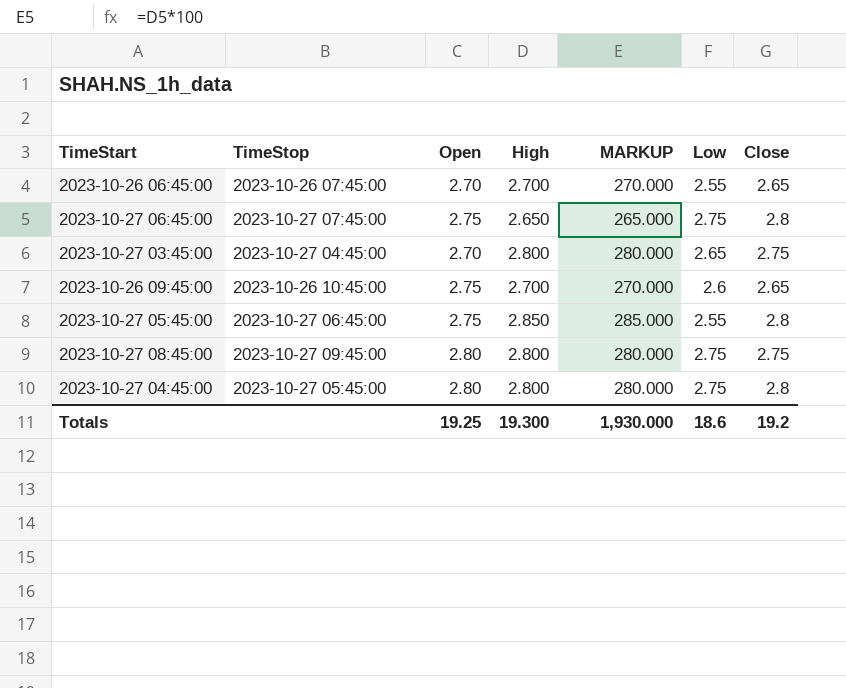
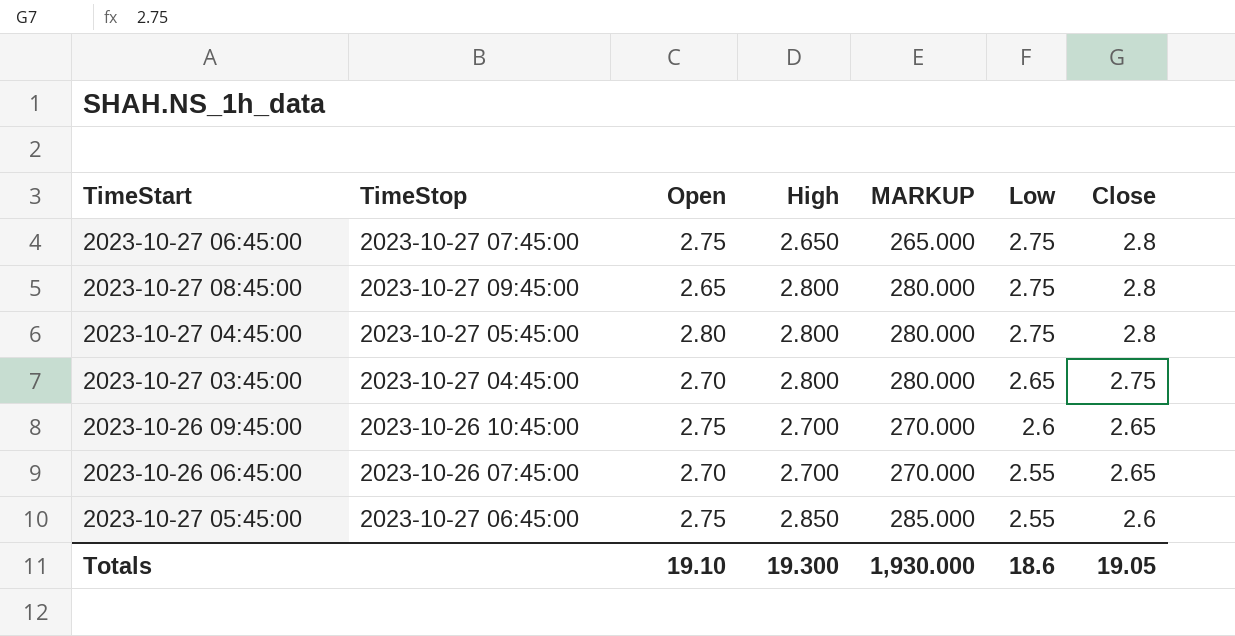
row order: none -> Low descending
2023-10-27 08:45:00 | Open: 2.80 -> 2.65
2023-10-27 08:45:00 | Close: 2.75 -> 2.8
2023-10-27 05:45:00 | Close: 2.8 -> 2.6
Totals | Open: 19.25 -> 19.10
Totals | Close: 19.2 -> 19.05

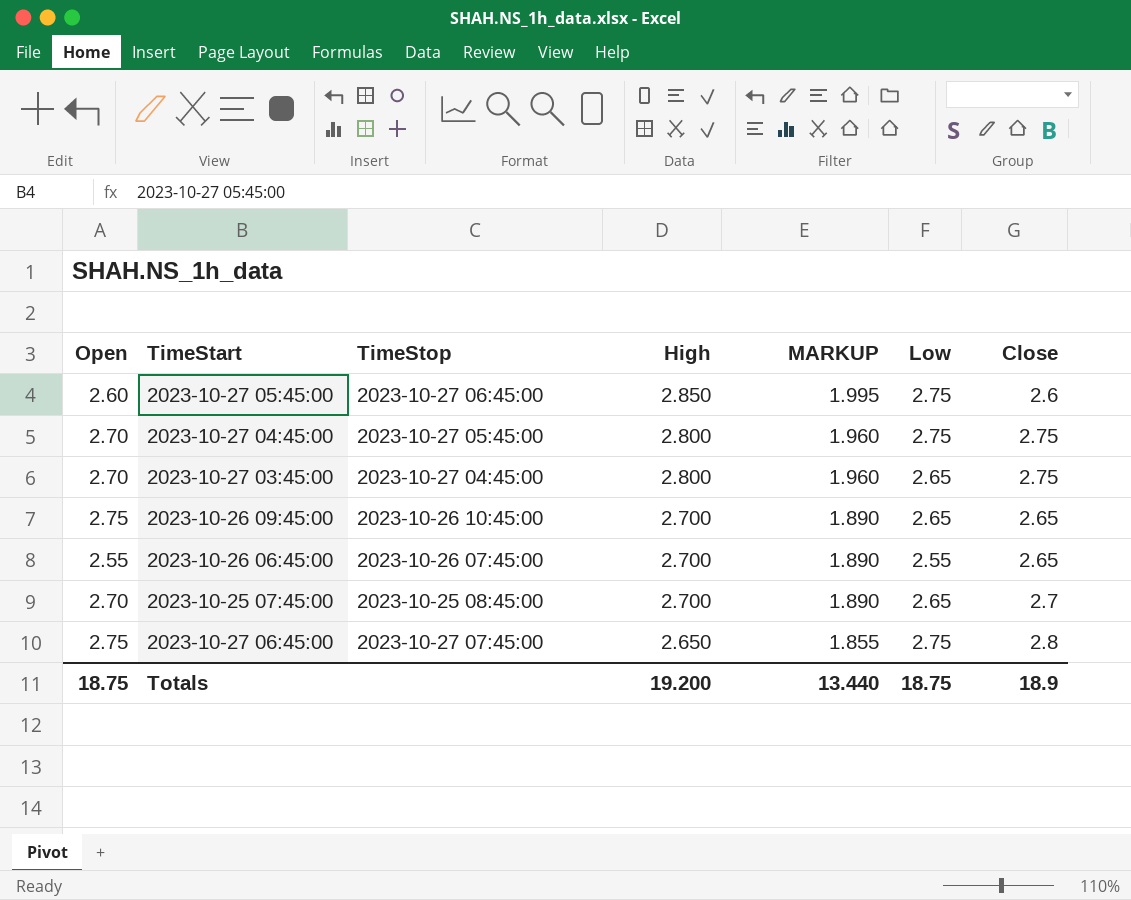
row order: Low descending -> High descending
column Open | position: 3 -> 1
column MARKUP | formula: [High] * 100 -> [High] * 0.7
row 2023-10-27 08:45:00: 2023-10-27 09:45:00 | 2.65 | 2.800 | 280.000 | 2.75 | 2.8 -> none
2023-10-27 05:45:00 | Open: 2.75 -> 2.60
2023-10-27 05:45:00 | Low: 2.55 -> 2.75
2023-10-27 04:45:00 | Open: 2.80 -> 2.70
2023-10-27 04:45:00 | Close: 2.8 -> 2.75
2023-10-26 09:45:00 | Low: 2.6 -> 2.65
2023-10-26 06:45:00 | Open: 2.70 -> 2.55
row 2023-10-25 07:45:00: none -> 2.70 | 2023-10-25 08:45:00 | 2.700 | 1.890 | 2.65 | 2.7
Totals | Open: 19.10 -> 18.75
Totals | High: 19.300 -> 19.200
Totals | MARKUP: 1,930.000 -> 13.440
Totals | Low: 18.6 -> 18.75
Totals | Close: 19.05 -> 18.9

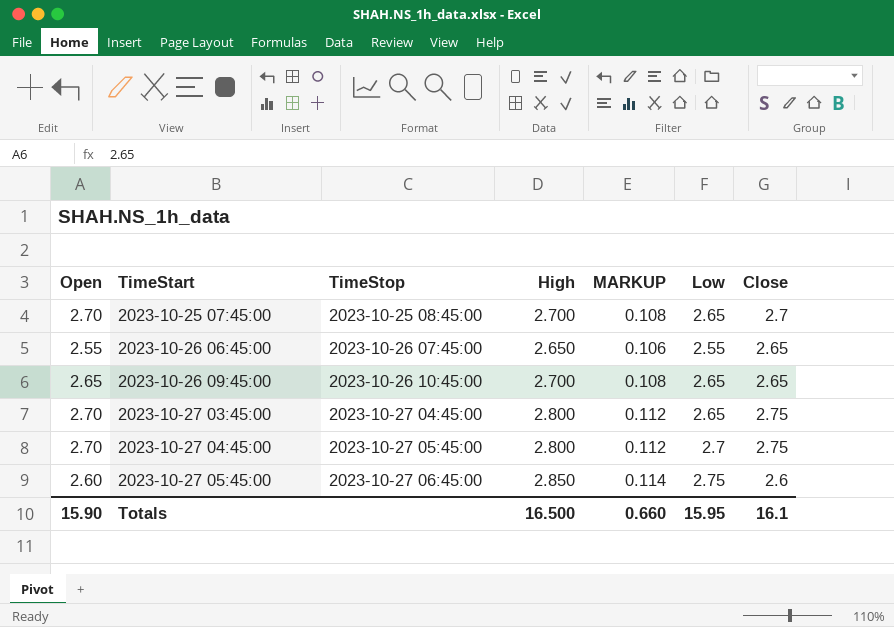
row order: High descending -> TimeStart ascending
column MARKUP | formula: [High] * 0.7 -> [High] * 0.04
row 2023-10-27 06:45:00: 2.75 | 2023-10-27 07:45:00 | 2.650 | 1.855 | 2.75 | 2.8 -> none
2023-10-26 06:45:00 | High: 2.700 -> 2.650
2023-10-26 09:45:00 | Open: 2.75 -> 2.65
2023-10-27 04:45:00 | Low: 2.75 -> 2.7
Totals | Open: 18.75 -> 15.90
Totals | High: 19.200 -> 16.500
Totals | MARKUP: 13.440 -> 0.660
Totals | Low: 18.75 -> 15.95
Totals | Close: 18.9 -> 16.1

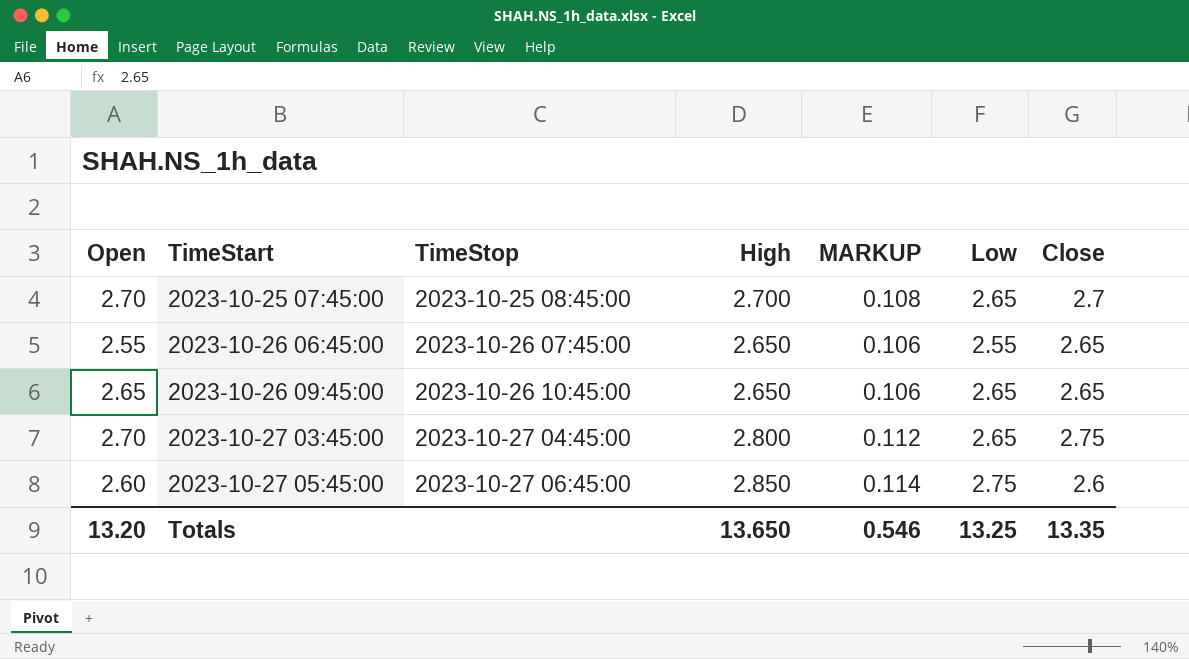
row 2023-10-27 04:45:00: 2.70 | 2023-10-27 05:45:00 | 2.800 | 0.112 | 2.7 | 2.75 -> none
2023-10-26 09:45:00 | High: 2.700 -> 2.650
2023-10-26 09:45:00 | MARKUP: 0.108 -> 0.106
Totals | Open: 15.90 -> 13.20
Totals | High: 16.500 -> 13.650
Totals | MARKUP: 0.660 -> 0.546
Totals | Low: 15.95 -> 13.25
Totals | Close: 16.1 -> 13.35

